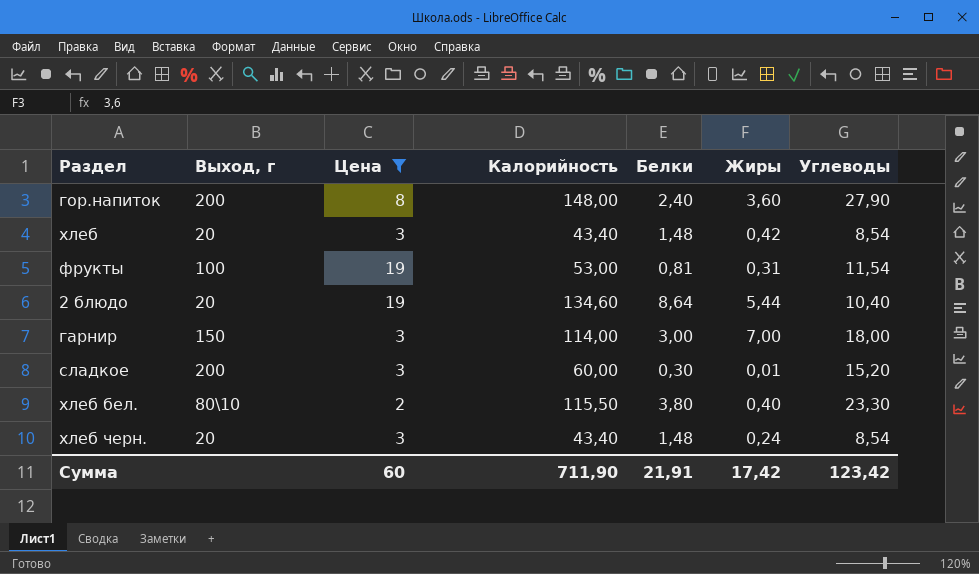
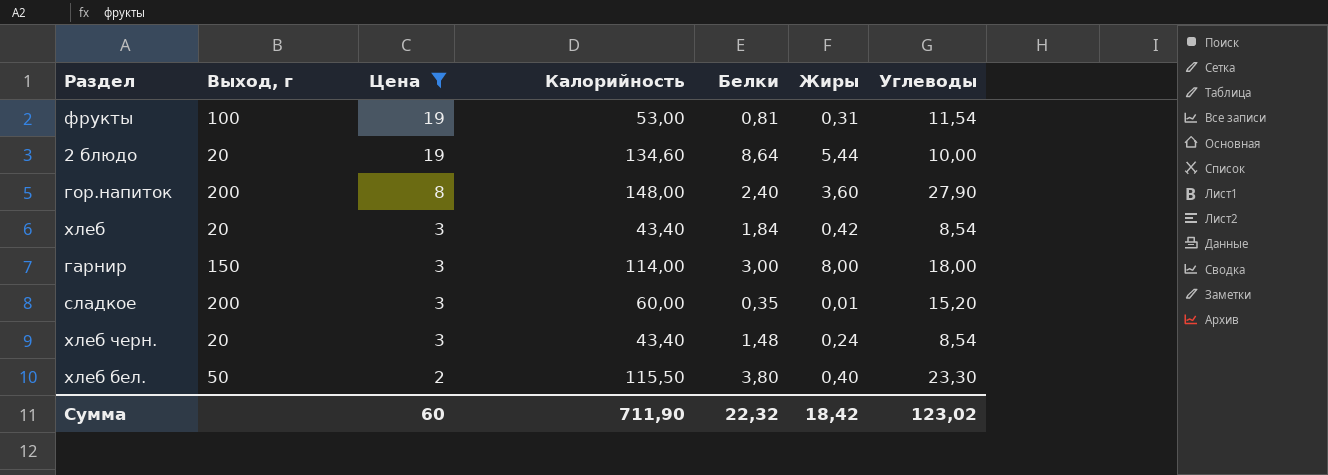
row order: none -> Цена descending
2 блюдо | Углеводы: 10,40 -> 10,00
хлеб | Белки: 1,48 -> 1,84
гарнир | Жиры: 7,00 -> 8,00
сладкое | Белки: 0,30 -> 0,35
хлеб бел. | Выход, г: 80\10 -> 50
Сумма | Белки: 21,91 -> 22,32
Сумма | Жиры: 17,42 -> 18,42
Сумма | Углеводы: 123,42 -> 123,02

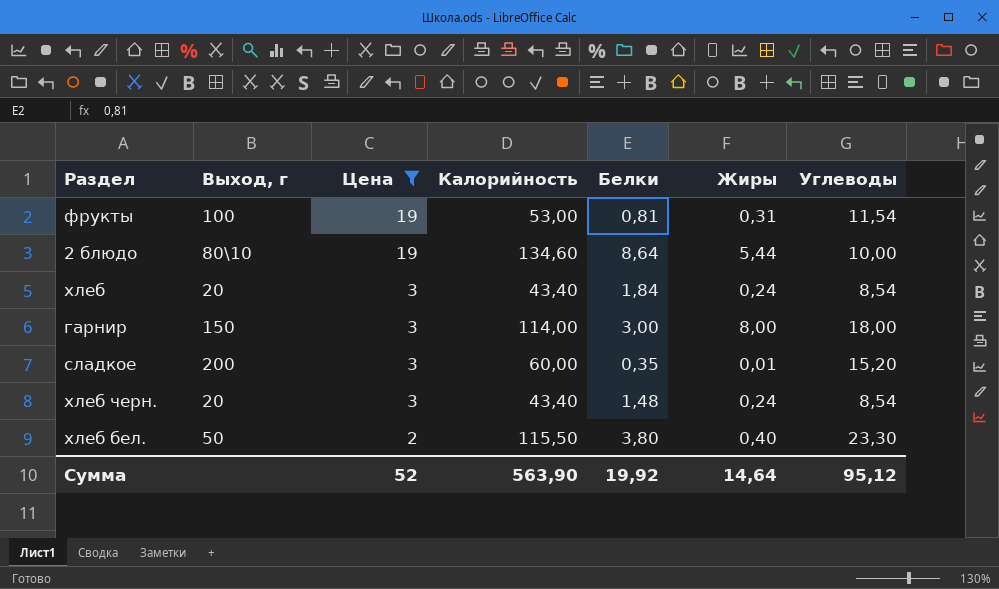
row гор.напиток: 200 | 8 | 148,00 | 2,40 | 3,60 | 27,90 -> none
2 блюдо | Выход, г: 20 -> 80\10
хлеб | Жиры: 0,42 -> 0,24
Сумма | Цена: 60 -> 52
Сумма | Калорийность: 711,90 -> 563,90
Сумма | Белки: 22,32 -> 19,92
Сумма | Жиры: 18,42 -> 14,64
Сумма | Углеводы: 123,02 -> 95,12

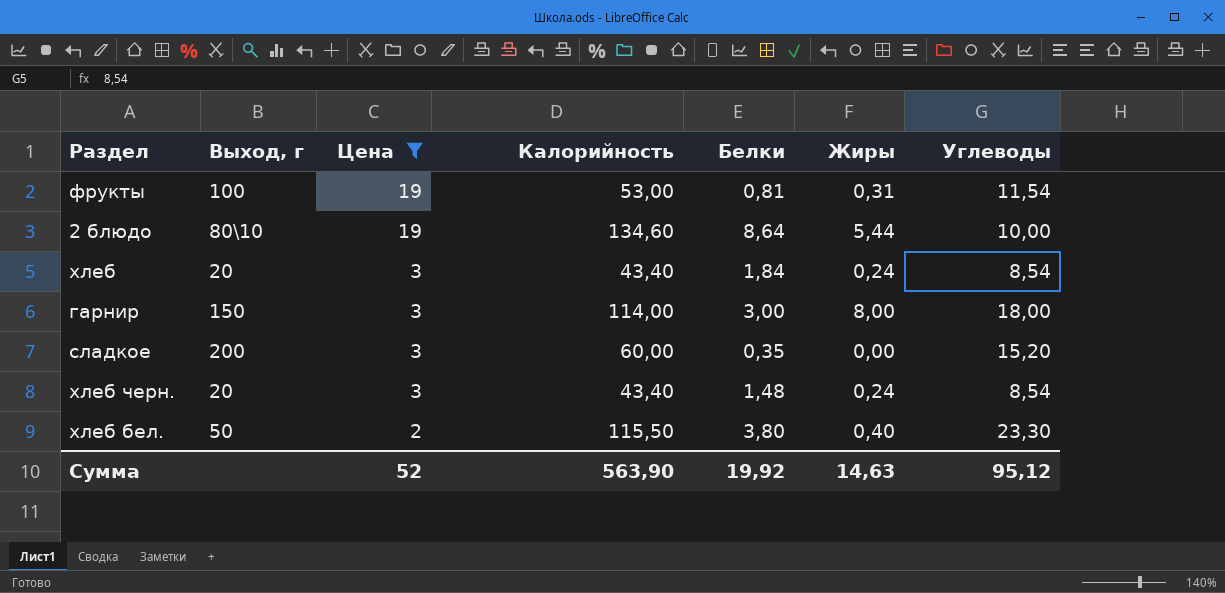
сладкое | Жиры: 0,01 -> 0,00
Сумма | Жиры: 14,64 -> 14,63

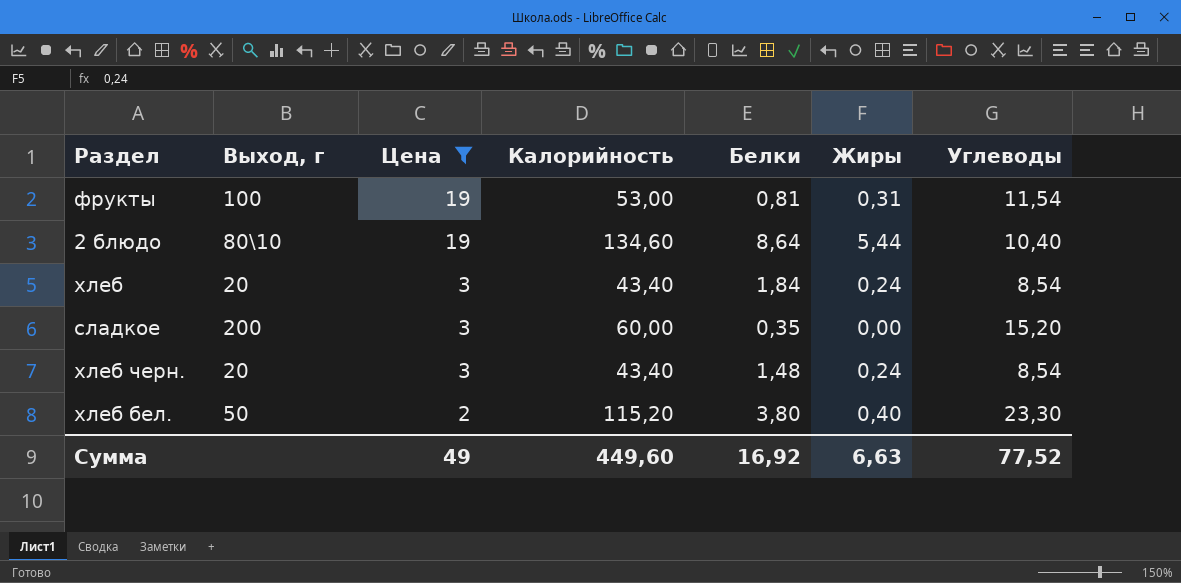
row гарнир: 150 | 3 | 114,00 | 3,00 | 8,00 | 18,00 -> none
2 блюдо | Углеводы: 10,00 -> 10,40
хлеб бел. | Калорийность: 115,50 -> 115,20
Сумма | Цена: 52 -> 49
Сумма | Калорийность: 563,90 -> 449,60
Сумма | Белки: 19,92 -> 16,92
Сумма | Жиры: 14,63 -> 6,63
Сумма | Углеводы: 95,12 -> 77,52

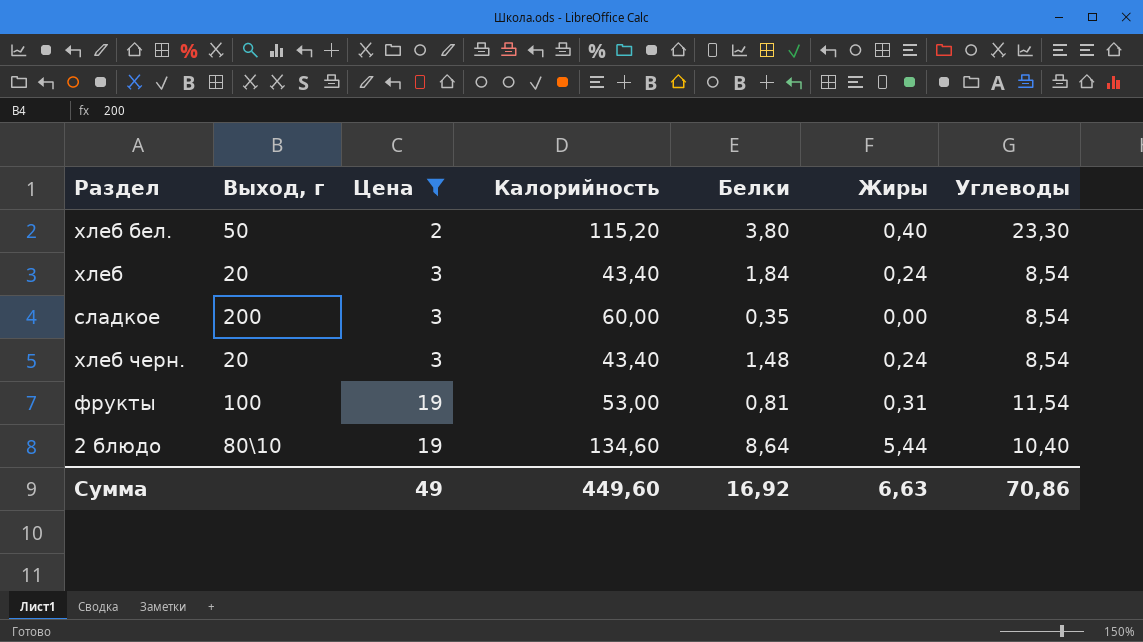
row order: Цена descending -> Цена ascending
сладкое | Углеводы: 15,20 -> 8,54
Сумма | Углеводы: 77,52 -> 70,86

